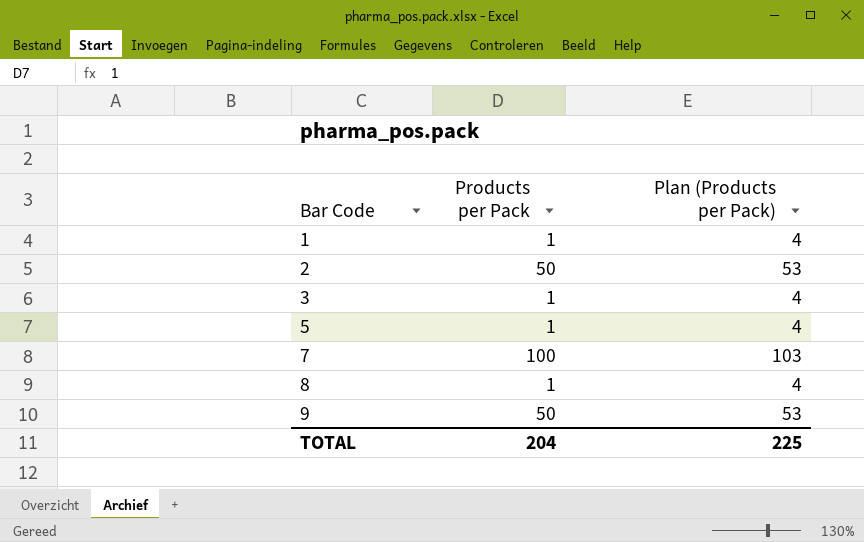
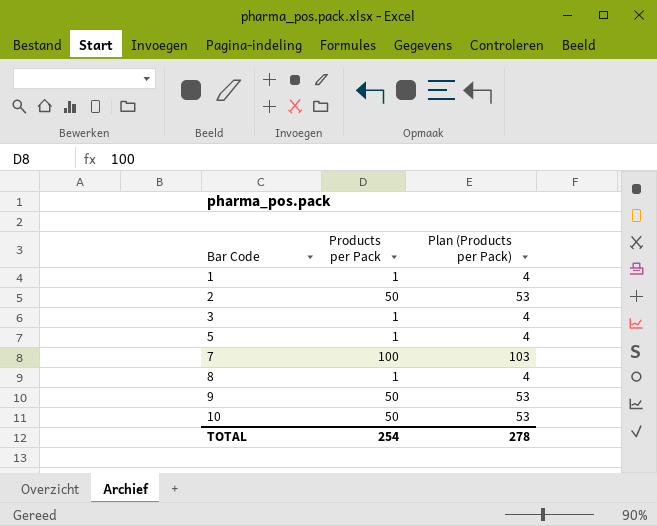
row 10: none -> 50 | 53
TOTAL | Products per Pack: 204 -> 254
TOTAL | Plan (Products per Pack): 225 -> 278

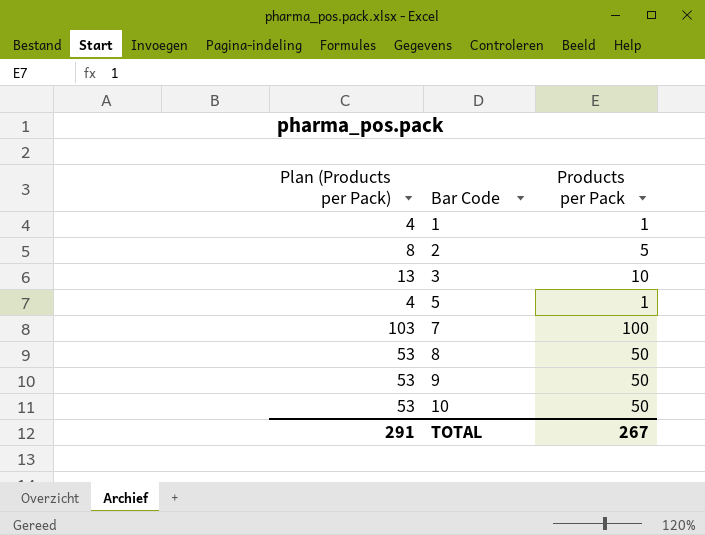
column Plan (Products per Pack) | position: 3 -> 1
2 | Plan (Products per Pack): 53 -> 8
2 | Products per Pack: 50 -> 5
3 | Plan (Products per Pack): 4 -> 13
3 | Products per Pack: 1 -> 10
8 | Plan (Products per Pack): 4 -> 53
8 | Products per Pack: 1 -> 50
TOTAL | Plan (Products per Pack): 278 -> 291
TOTAL | Products per Pack: 254 -> 267

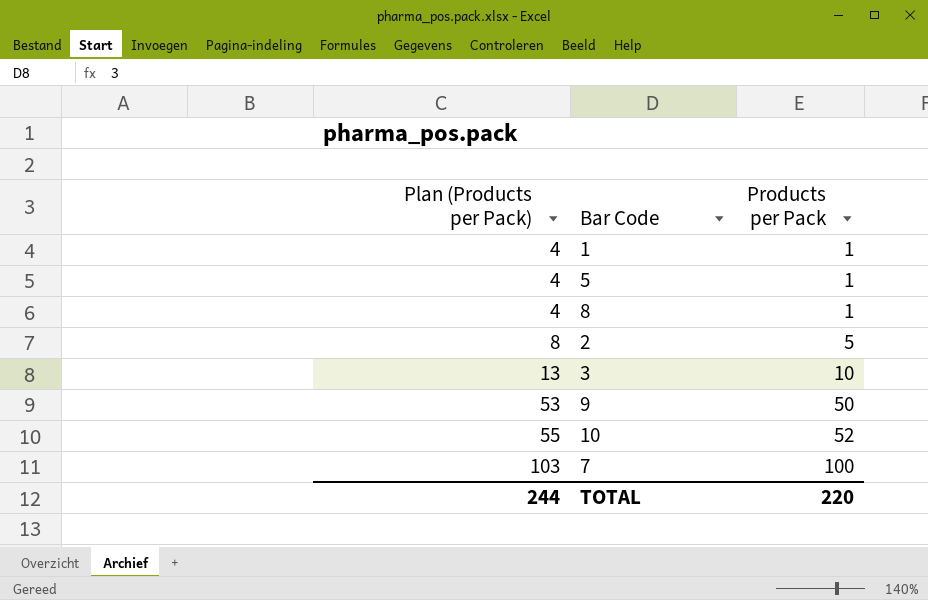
row order: Bar Code ascending -> Plan (Products per Pack) ascending
8 | Plan (Products per Pack): 53 -> 4
8 | Products per Pack: 50 -> 1
10 | Plan (Products per Pack): 53 -> 55
10 | Products per Pack: 50 -> 52
TOTAL | Plan (Products per Pack): 291 -> 244
TOTAL | Products per Pack: 267 -> 220

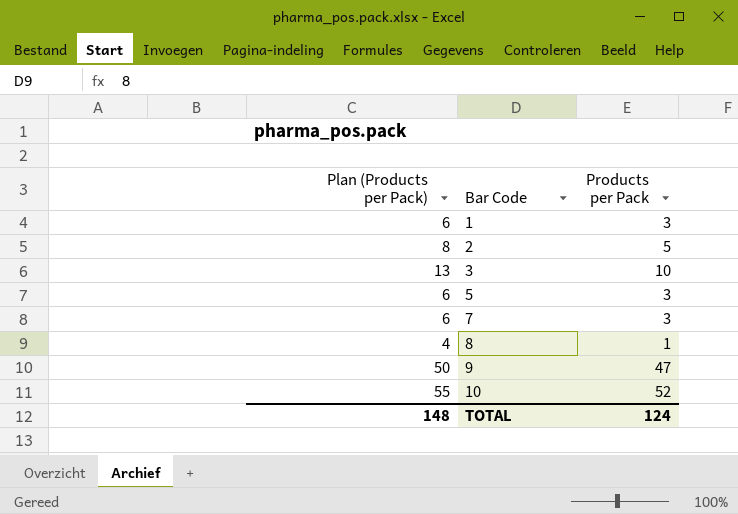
row order: Plan (Products per Pack) ascending -> Bar Code ascending
1 | Plan (Products per Pack): 4 -> 6
1 | Products per Pack: 1 -> 3
5 | Plan (Products per Pack): 4 -> 6
5 | Products per Pack: 1 -> 3
7 | Plan (Products per Pack): 103 -> 6
7 | Products per Pack: 100 -> 3
9 | Plan (Products per Pack): 53 -> 50
9 | Products per Pack: 50 -> 47
TOTAL | Plan (Products per Pack): 244 -> 148
TOTAL | Products per Pack: 220 -> 124

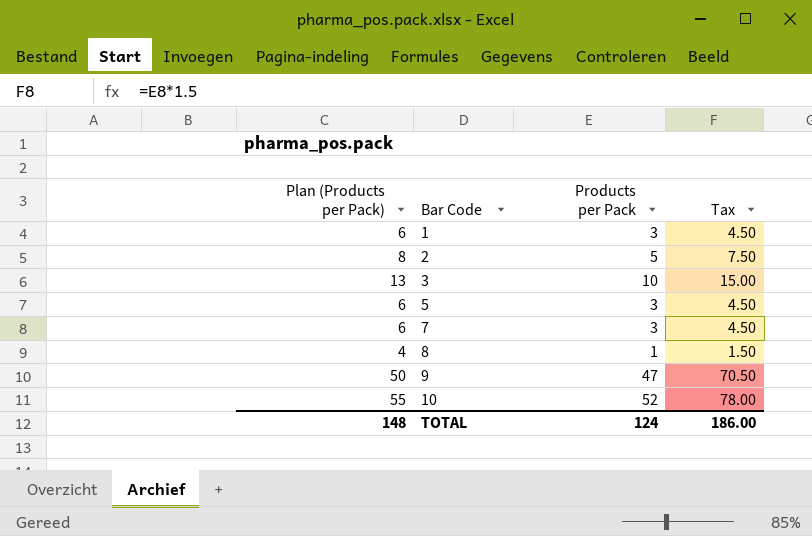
column Tax | formula: none -> [Products per Pack] * 1.5

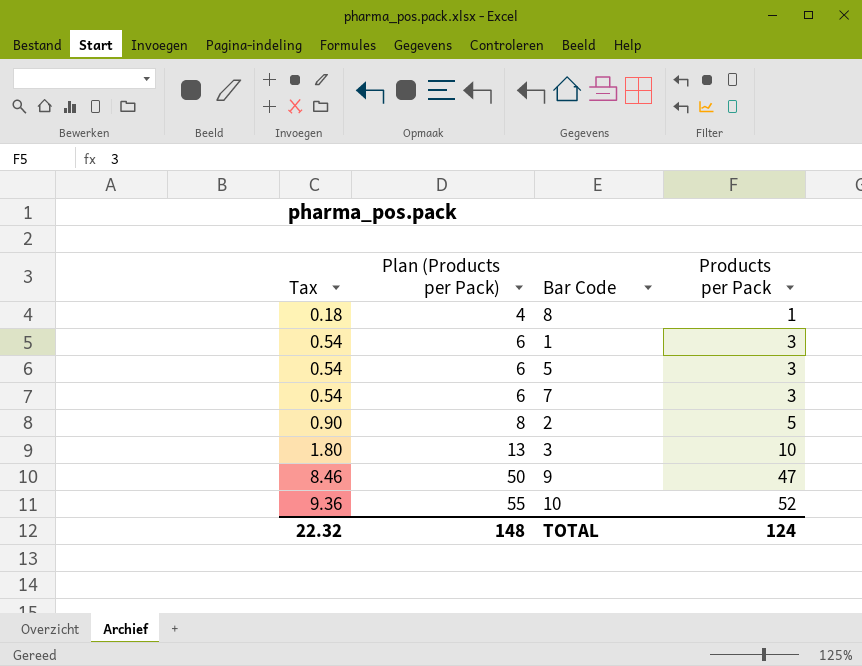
row order: Bar Code ascending -> Tax ascending
column Tax | formula: [Products per Pack] * 1.5 -> [Products per Pack] * 0.18
column Tax | position: 4 -> 1
TOTAL | Tax: 186.00 -> 22.32

